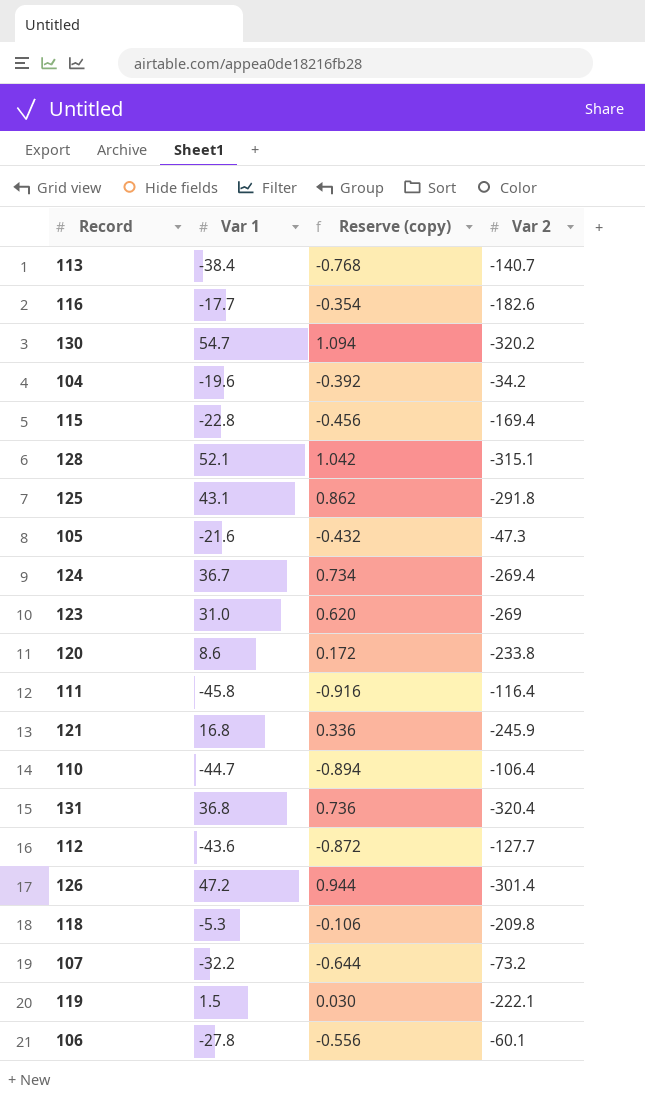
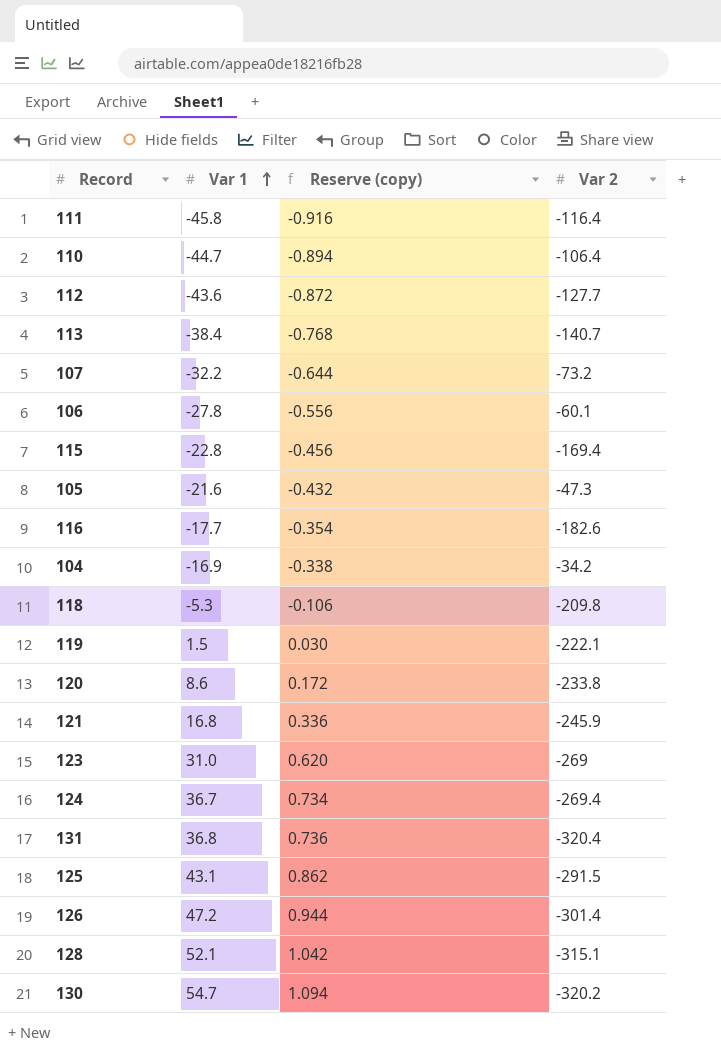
row order: none -> Var 1 ascending
104 | Var 1: -19.6 -> -16.9
104 | Reserve (copy): -0.392 -> -0.338
125 | Var 2: -291.8 -> -291.5

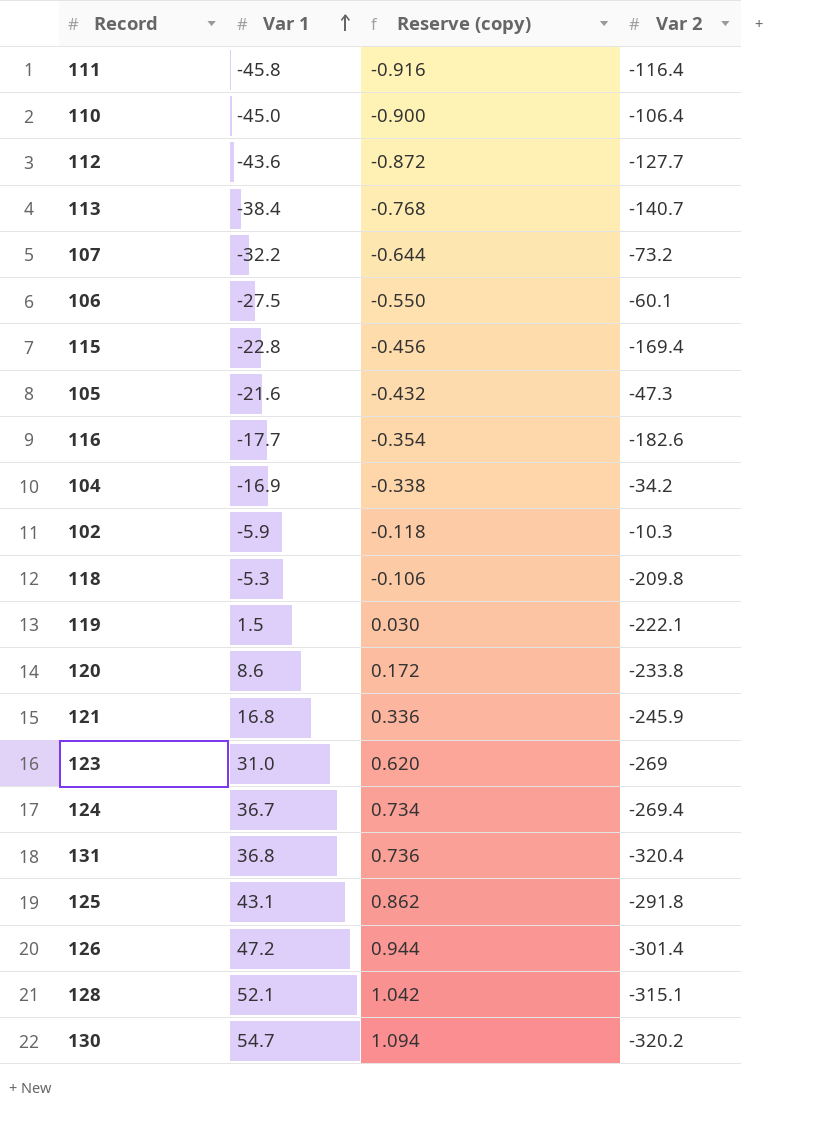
110 | Var 1: -44.7 -> -45.0
110 | Reserve (copy): -0.894 -> -0.900
106 | Var 1: -27.8 -> -27.5
106 | Reserve (copy): -0.556 -> -0.550
row 102: none -> -5.9 | -0.118 | -10.3
125 | Var 2: -291.5 -> -291.8

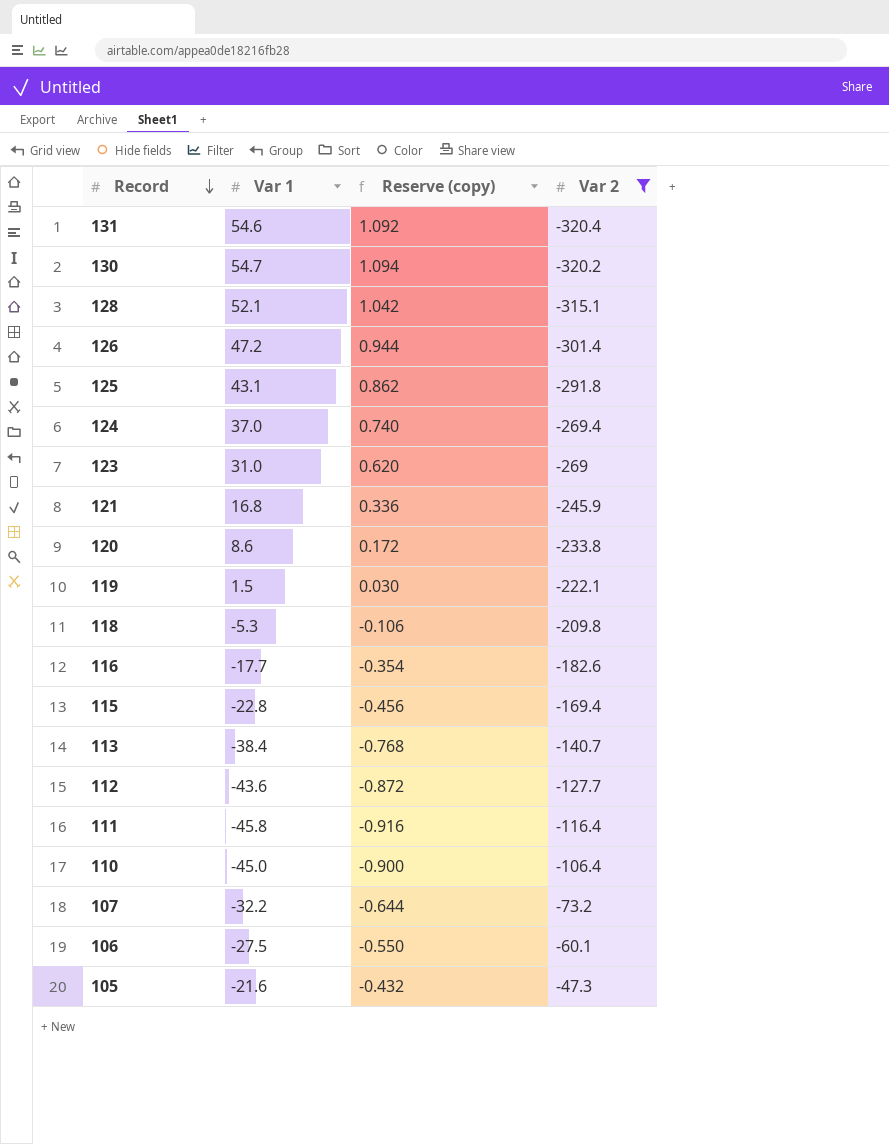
filter: none -> Var 2 <= -47.3
row order: Var 1 ascending -> Record descending
131 | Var 1: 36.8 -> 54.6
131 | Reserve (copy): 0.736 -> 1.092
124 | Var 1: 36.7 -> 37.0
124 | Reserve (copy): 0.734 -> 0.740

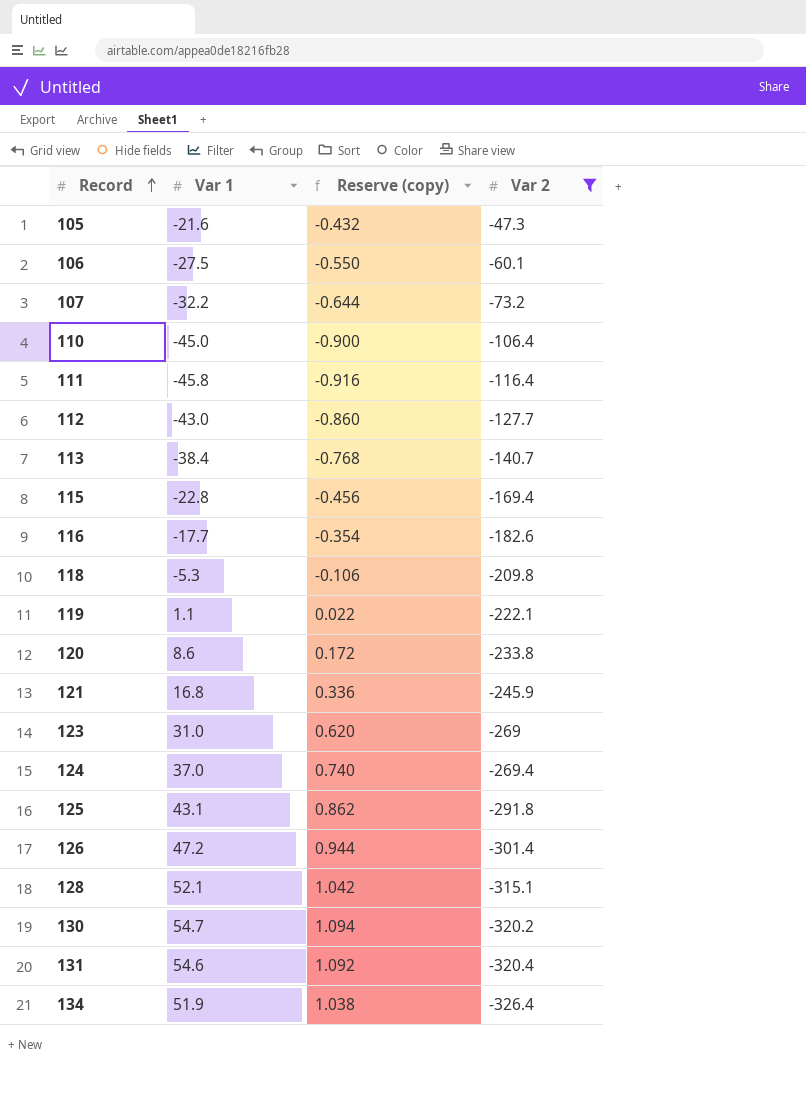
row order: Record descending -> Record ascending
112 | Var 1: -43.6 -> -43.0
112 | Reserve (copy): -0.872 -> -0.860
119 | Var 1: 1.5 -> 1.1
119 | Reserve (copy): 0.030 -> 0.022
row 134: none -> 51.9 | 1.038 | -326.4

